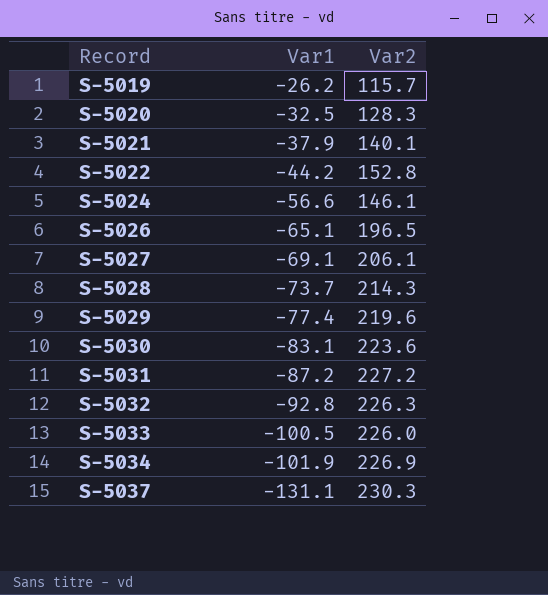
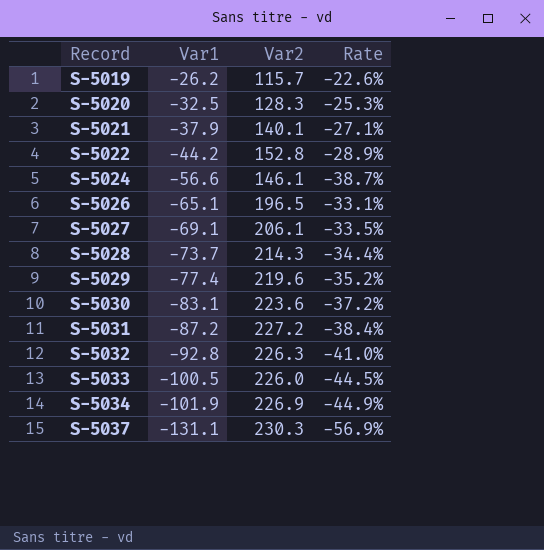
column Rate | formula: none -> [Var1] / [Var2]

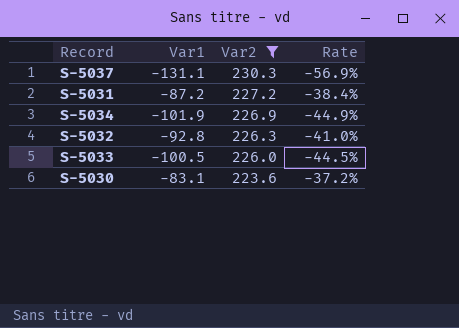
filter: none -> Var2 >= 223.6
row order: Record ascending -> Var2 descending

